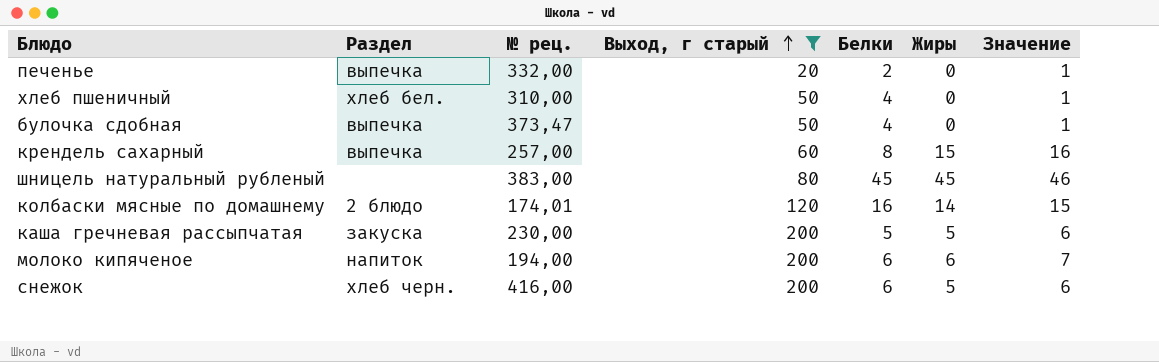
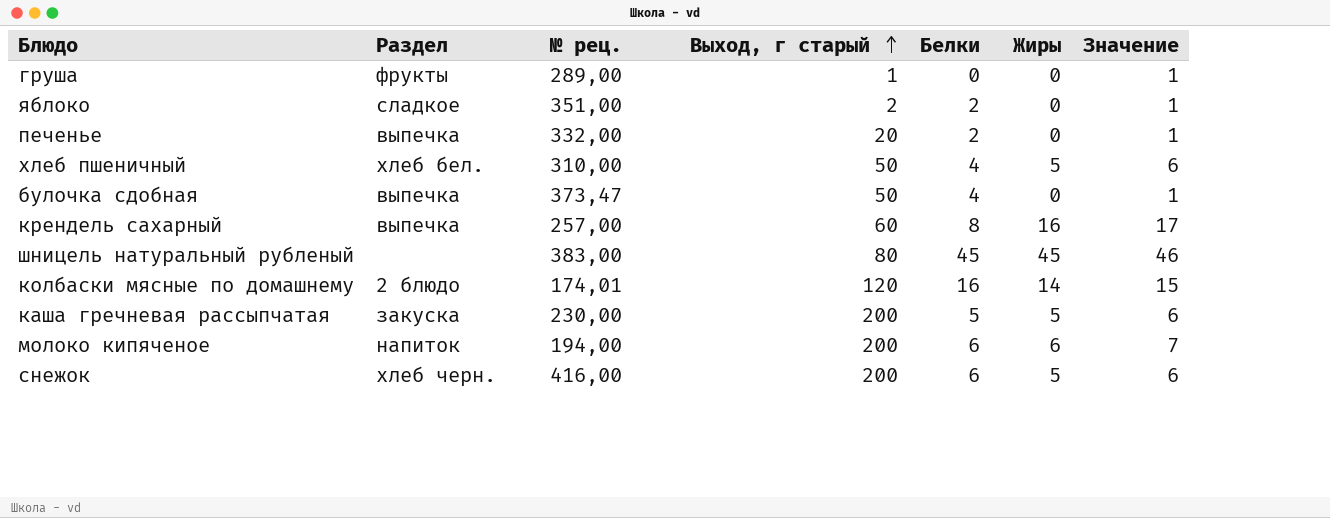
filter: Выход, г старый >= 20 -> none
хлеб пшеничный | Жиры: 0 -> 5
хлеб пшеничный | Значение: 1 -> 6
крендель сахарный | Жиры: 15 -> 16
крендель сахарный | Значение: 16 -> 17

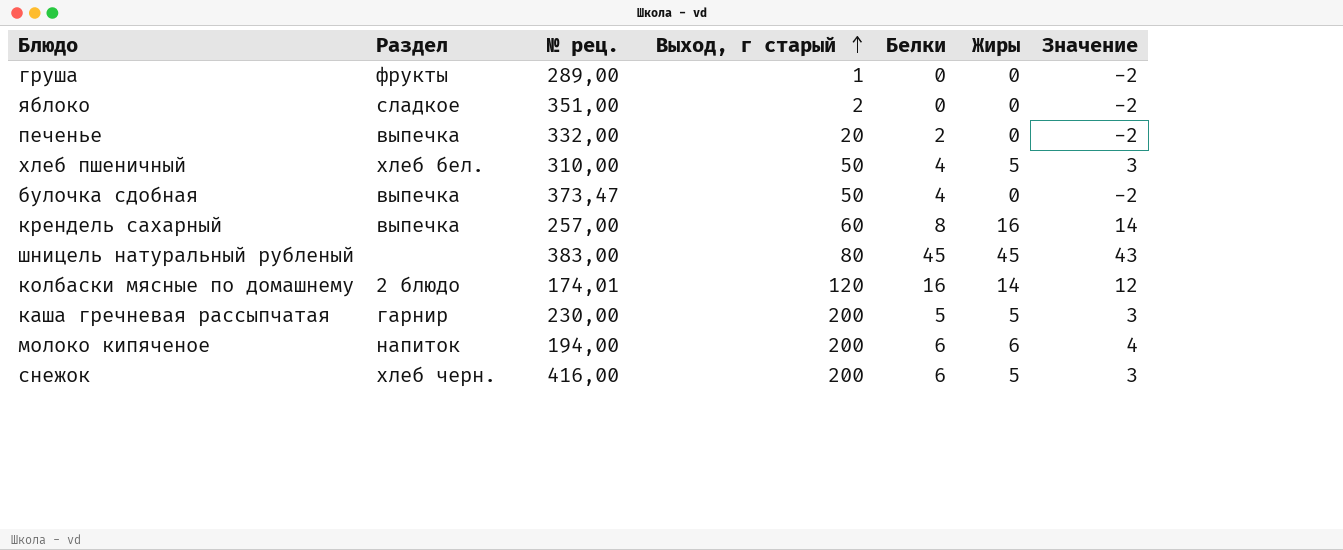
column Значение | formula: [Жиры] + 1 -> [Жиры] - 2
яблоко | Белки: 2 -> 0
каша гречневая рассыпчатая | Раздел: закуска -> гарнир

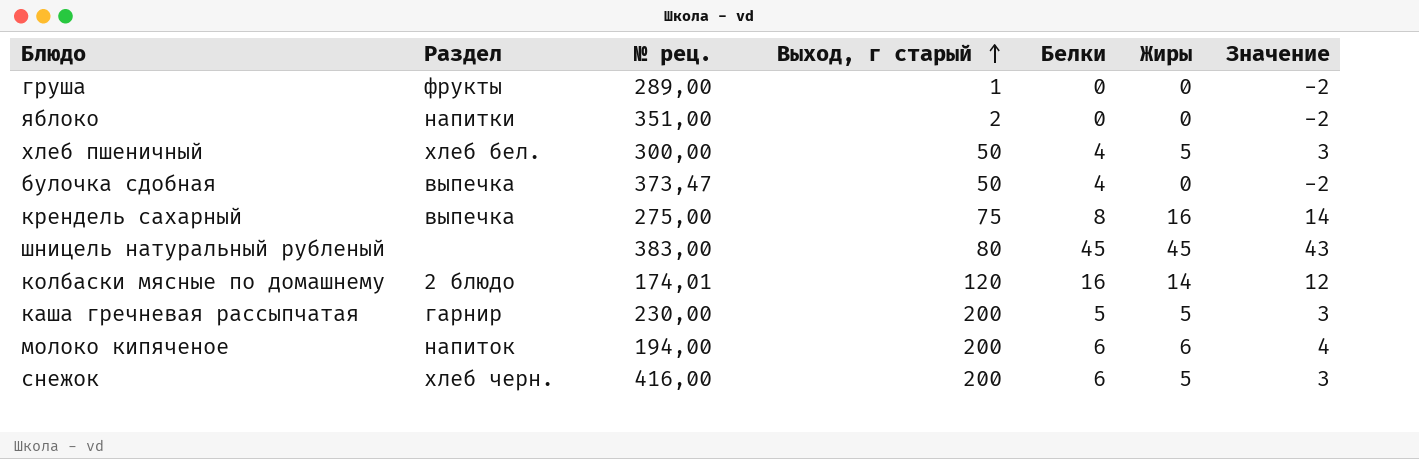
row печенье: выпечка | 332,00 | 20 | 2 | 0 | -2 -> none
яблоко | Раздел: сладкое -> напитки
хлеб пшеничный | № рец.: 310,00 -> 300,00
крендель сахарный | № рец.: 257,00 -> 275,00
крендель сахарный | Выход, г старый: 60 -> 75

